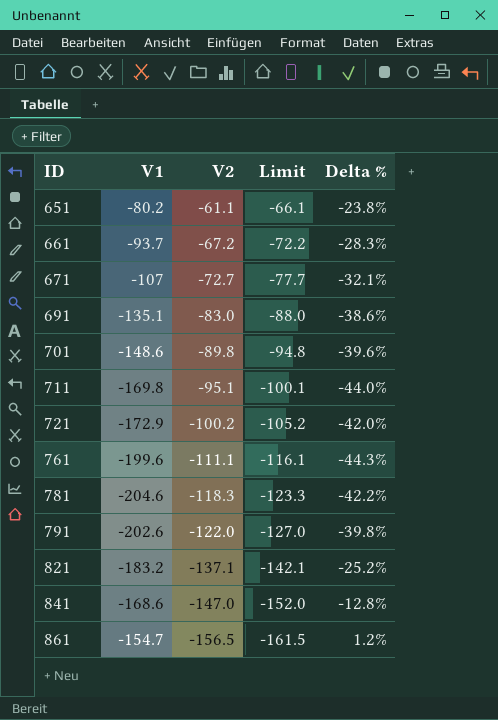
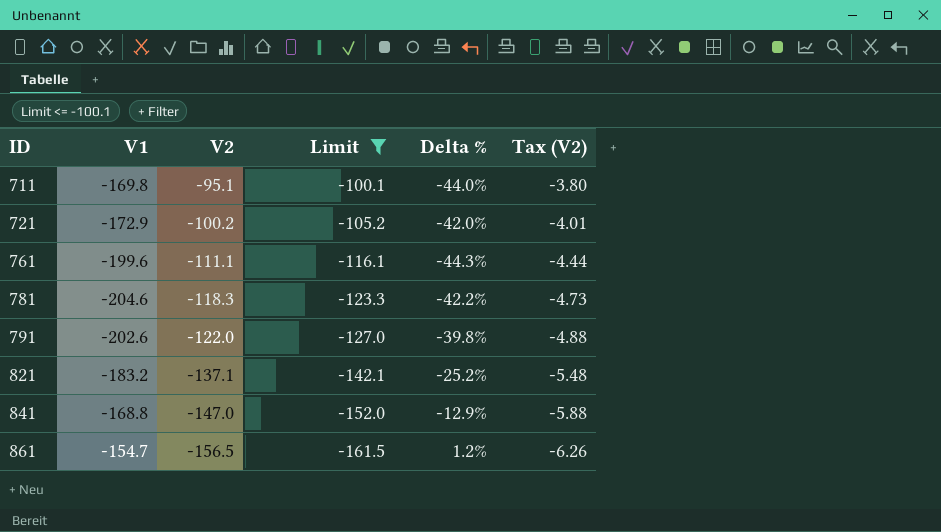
filter: none -> Limit <= -100.1
column Tax (V2) | formula: none -> [V2] * 0.04
841 | V1: -168.6 -> -168.8
841 | Delta %: -12.8% -> -12.9%

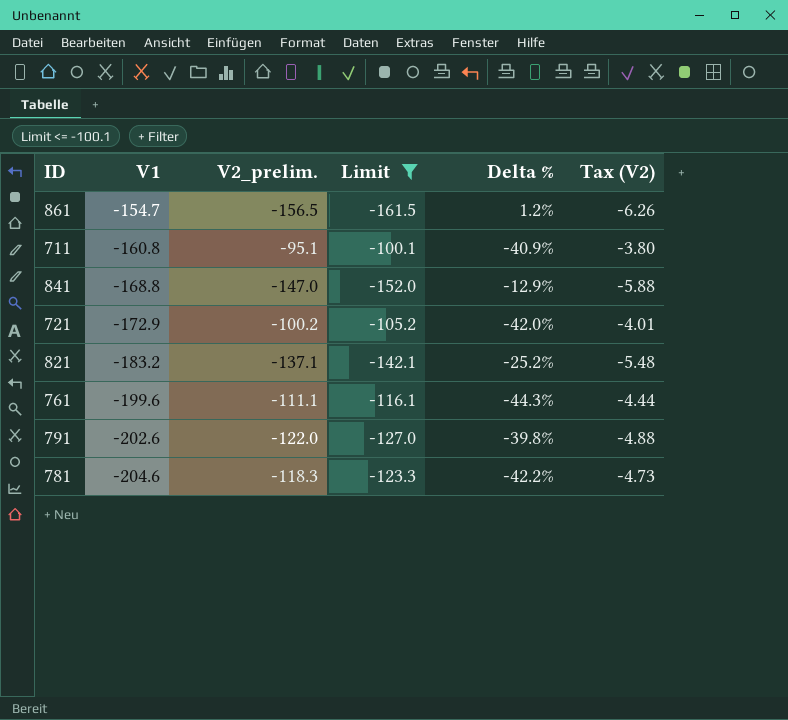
row order: ID ascending -> V1 descending
column name: V2 -> V2_prelim.
711 | V1: -169.8 -> -160.8
711 | Delta %: -44.0% -> -40.9%

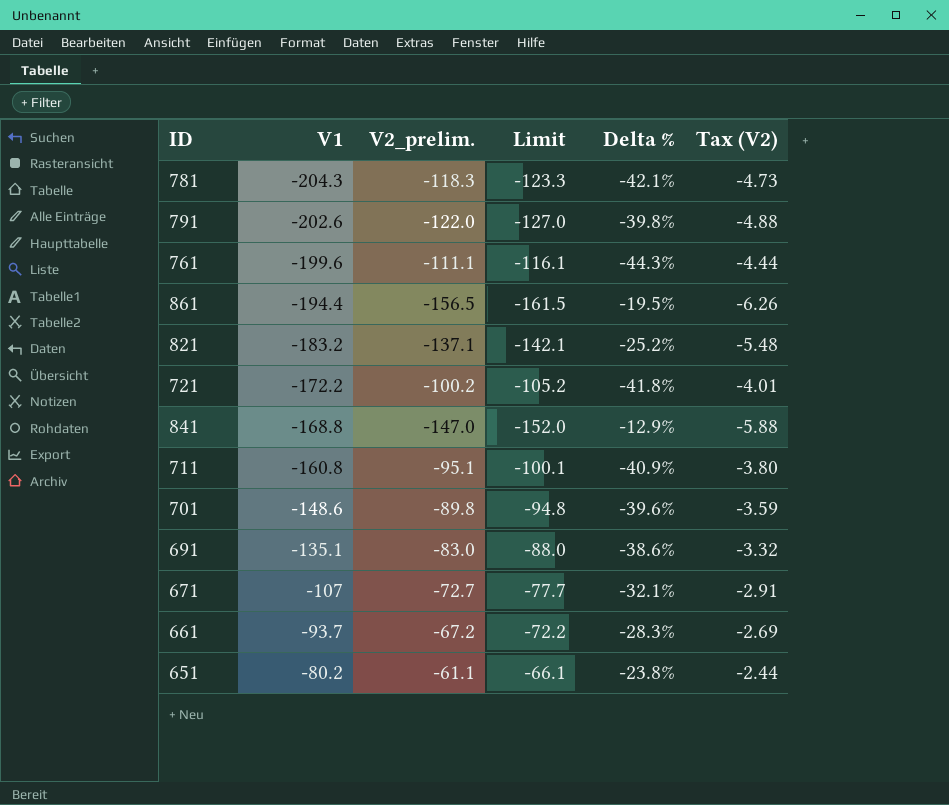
filter: Limit <= -100.1 -> none
row order: V1 descending -> V1 ascending
781 | V1: -204.6 -> -204.3
781 | Delta %: -42.2% -> -42.1%
861 | V1: -154.7 -> -194.4
861 | Delta %: 1.2% -> -19.5%
721 | V1: -172.9 -> -172.2
721 | Delta %: -42.0% -> -41.8%

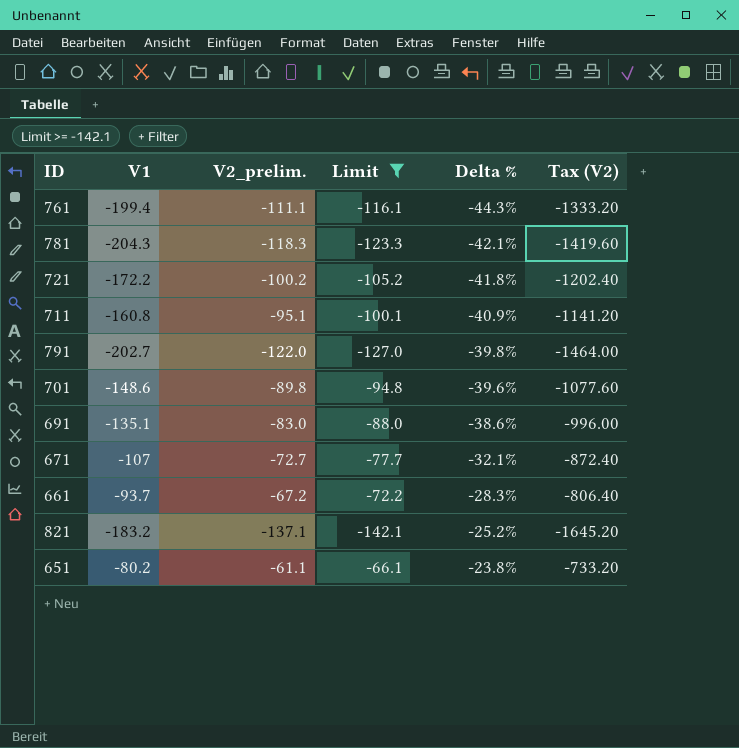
filter: none -> Limit >= -142.1
row order: V1 ascending -> Delta % ascending
column Tax (V2) | formula: [V2_prelim.] * 0.04 -> [V2_prelim.] * 12
761 | V1: -199.6 -> -199.4
791 | V1: -202.6 -> -202.7

